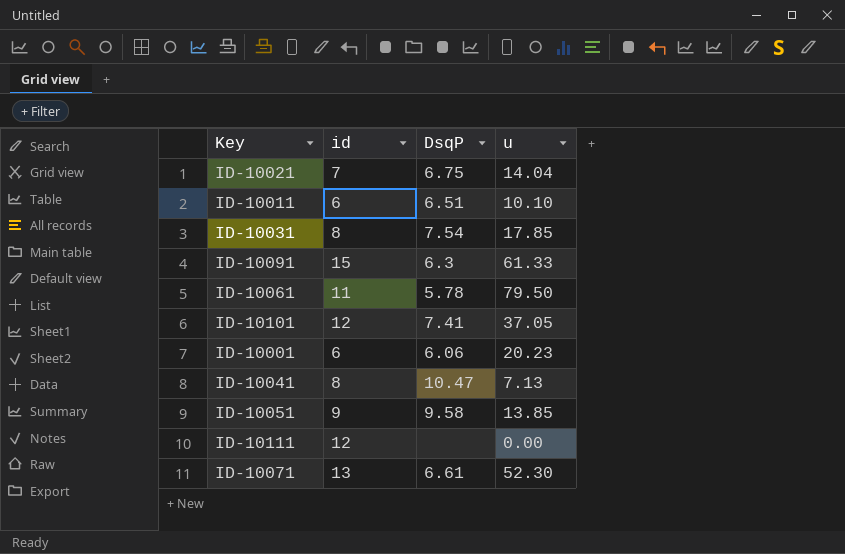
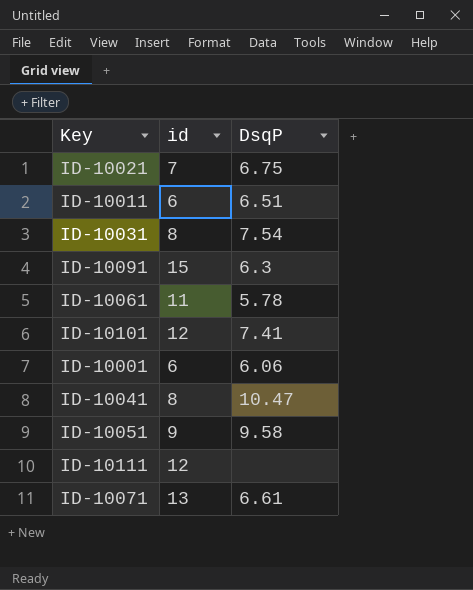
column u | position: 4 -> none

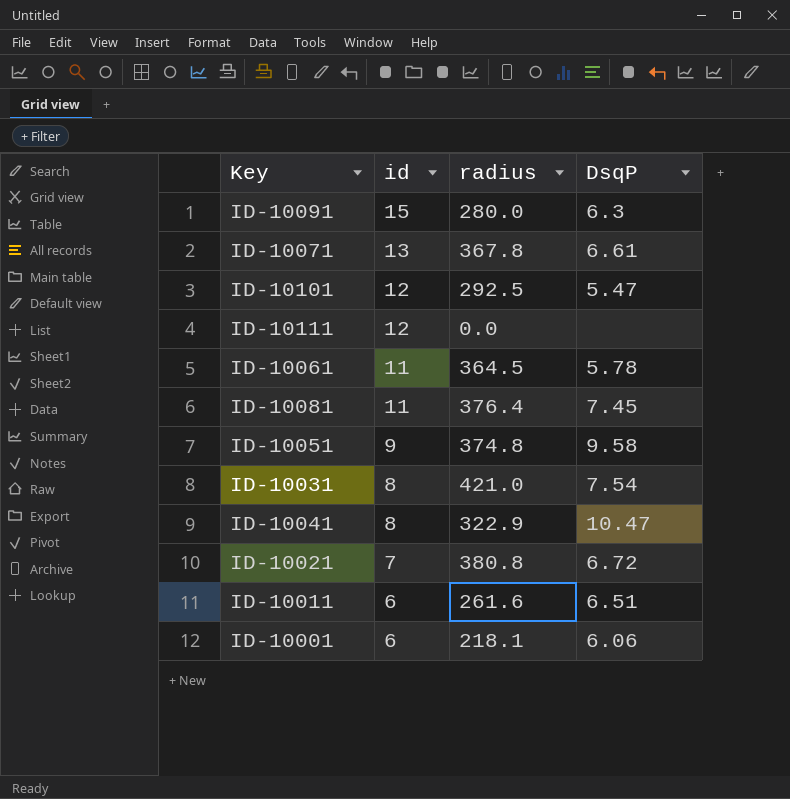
row order: none -> id descending
column radius | position: none -> 3
ID-10101 | DsqP: 7.41 -> 5.47
row ID-10081: none -> 11 | 376.4 | 7.45
ID-10021 | DsqP: 6.75 -> 6.72

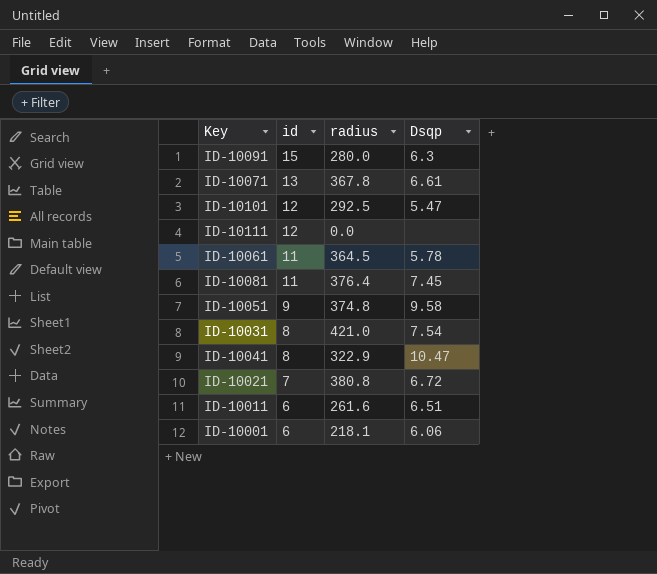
column name: DsqP -> Dsqp

